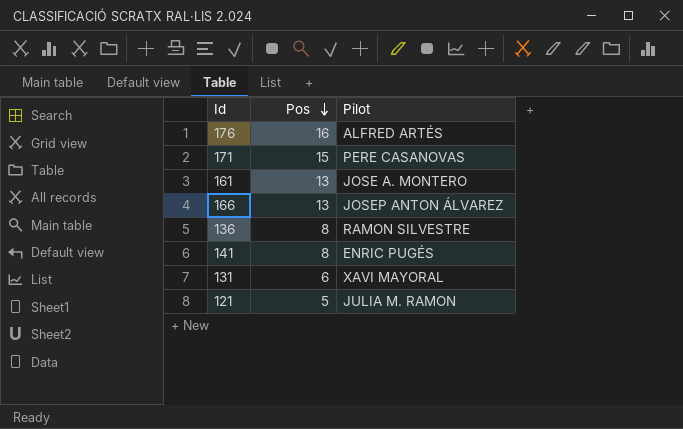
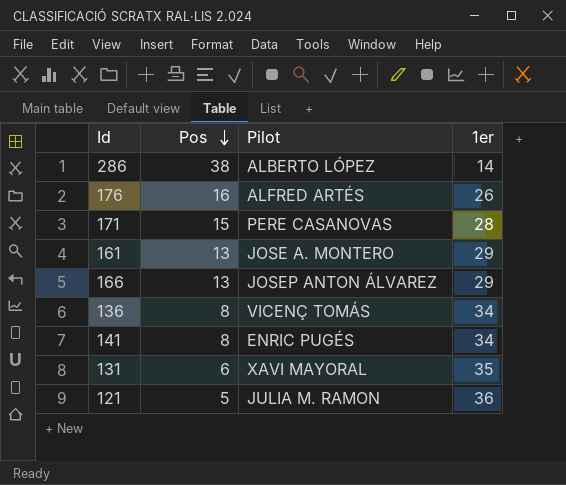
column 1er | position: none -> 4
row 286: none -> 38 | ALBERTO LÓPEZ | 14
136 | Pilot: RAMON SILVESTRE -> VICENÇ TOMÁS

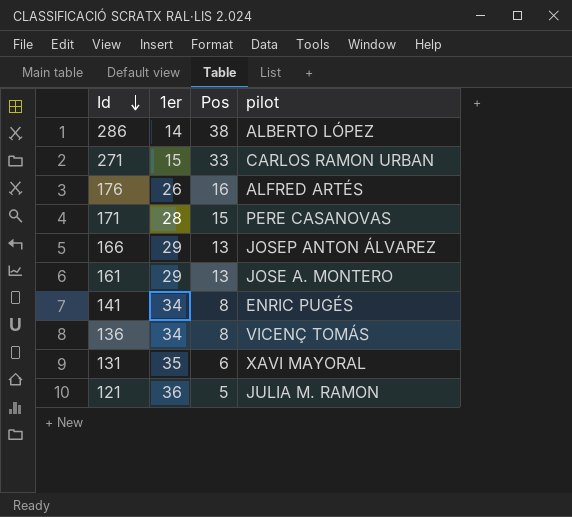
row order: Pos descending -> Id descending
column 1er | position: 4 -> 2
column name: Pilot -> pilot
row 271: none -> 15 | 33 | CARLOS RAMON URBAN

